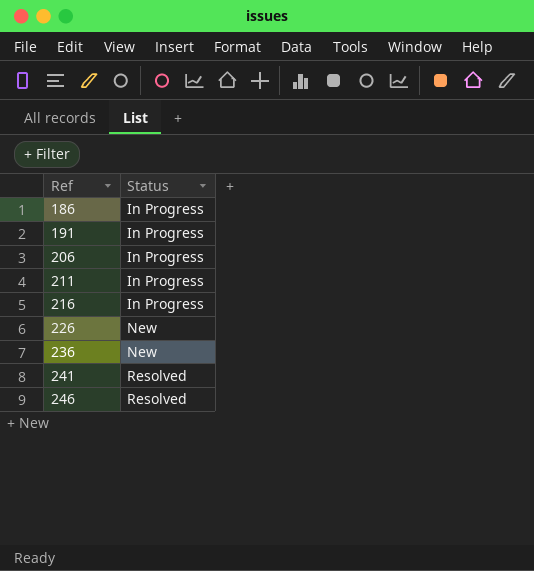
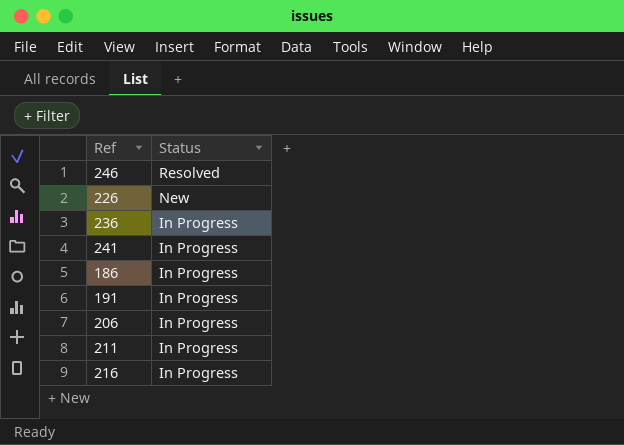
row order: Ref ascending -> Status descending
236 | Status: New -> In Progress
241 | Status: Resolved -> In Progress

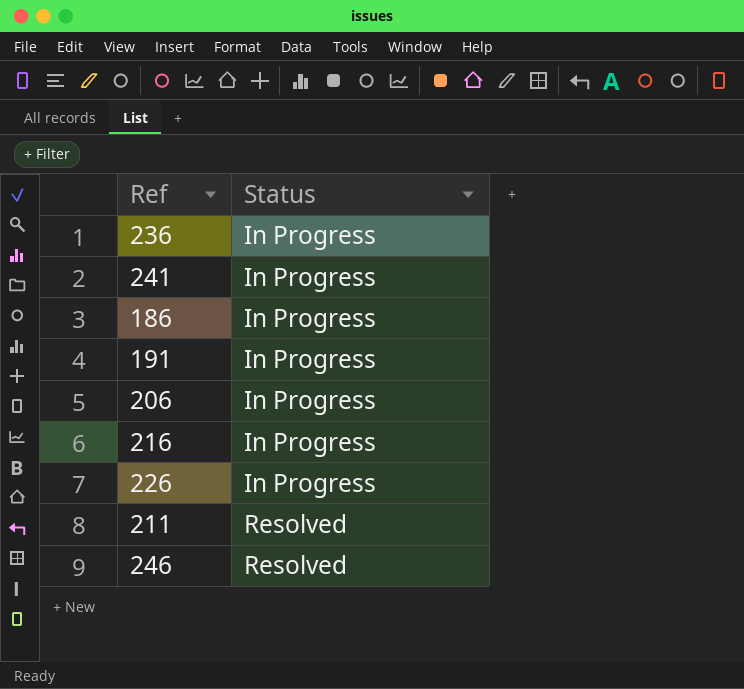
row order: Status descending -> Status ascending
226 | Status: New -> In Progress
211 | Status: In Progress -> Resolved

